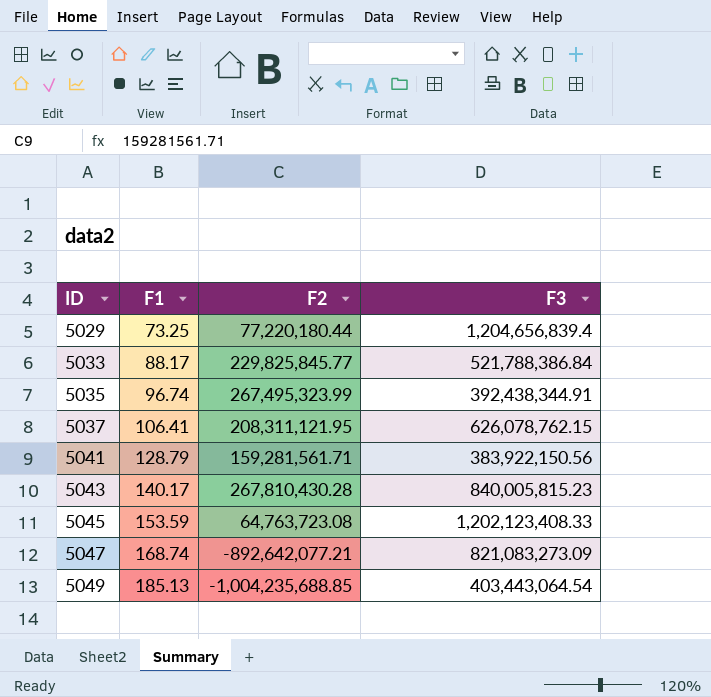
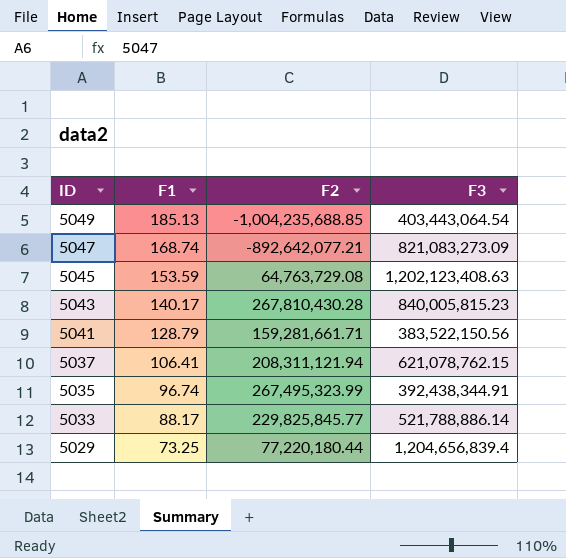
row order: ID ascending -> ID descending
5045 | F2: 64,763,723.08 -> 64,763,729.08
5045 | F3: 1,202,123,408.33 -> 1,202,123,408.63
5041 | F2: 159,281,561.71 -> 159,281,661.71
5041 | F3: 383,922,150.56 -> 383,522,150.56
5037 | F2: 208,311,121.95 -> 208,311,121.94
5037 | F3: 626,078,762.15 -> 621,078,762.15
5033 | F3: 521,788,386.84 -> 521,788,886.14

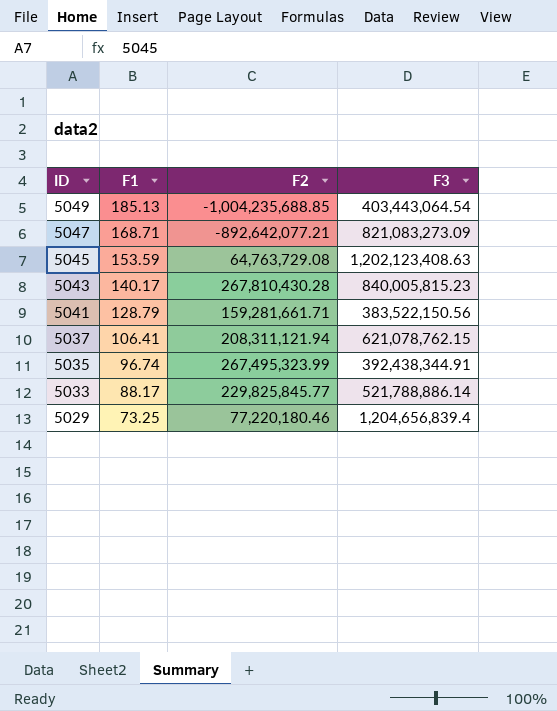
5047 | F1: 168.74 -> 168.71
5029 | F2: 77,220,180.44 -> 77,220,180.46

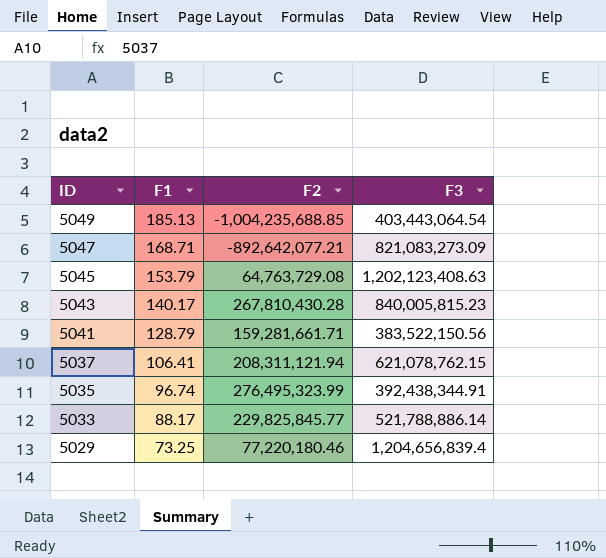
5045 | F1: 153.59 -> 153.79
5035 | F2: 267,495,323.99 -> 276,495,323.99

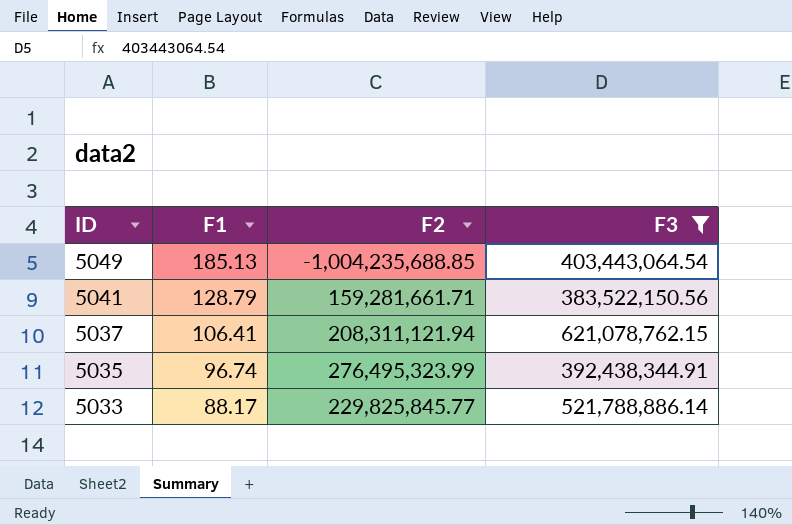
filter: none -> F3 <= 621,078,762.15

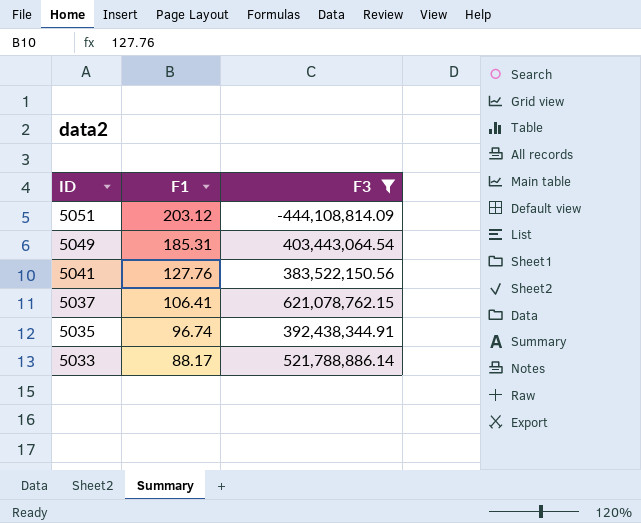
column F2 | position: 3 -> none
row 5051: none -> 203.12 | -444,108,814.09
5049 | F1: 185.13 -> 185.31
5041 | F1: 128.79 -> 127.76

